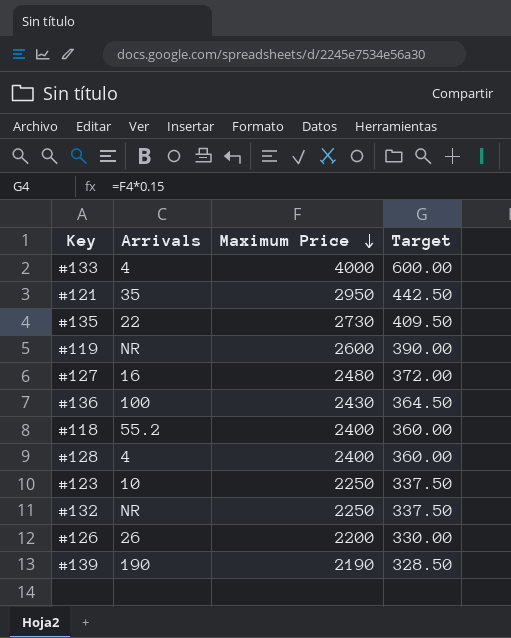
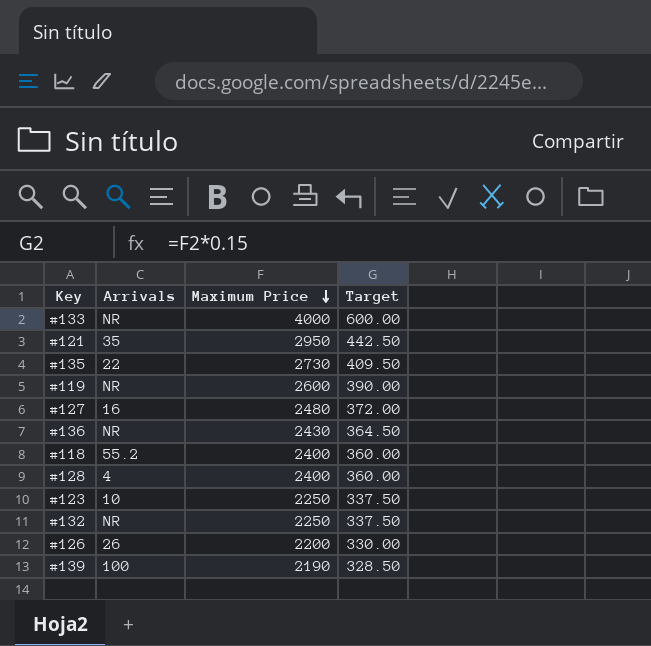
#133 | Arrivals: 4 -> NR
#136 | Arrivals: 100 -> NR
#139 | Arrivals: 190 -> 100

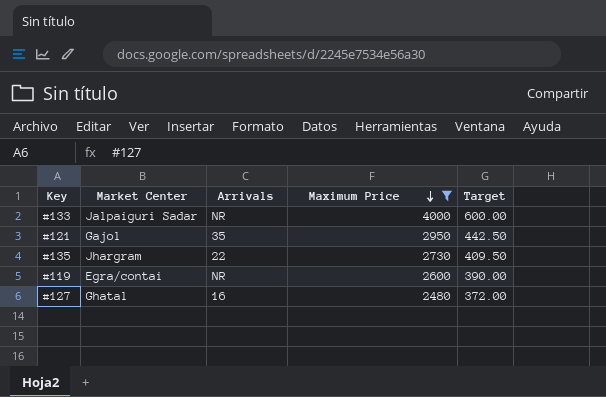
filter: none -> Maximum Price >= 2480
column Market Center | position: none -> 2

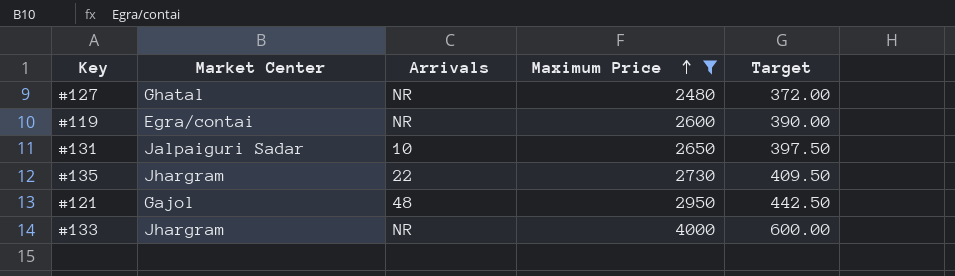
row order: Maximum Price descending -> Maximum Price ascending
#127 | Arrivals: 16 -> NR
row #131: none -> Jalpaiguri Sadar | 10 | 2650 | 397.50
#121 | Arrivals: 35 -> 48
#133 | Market Center: Jalpaiguri Sadar -> Jhargram

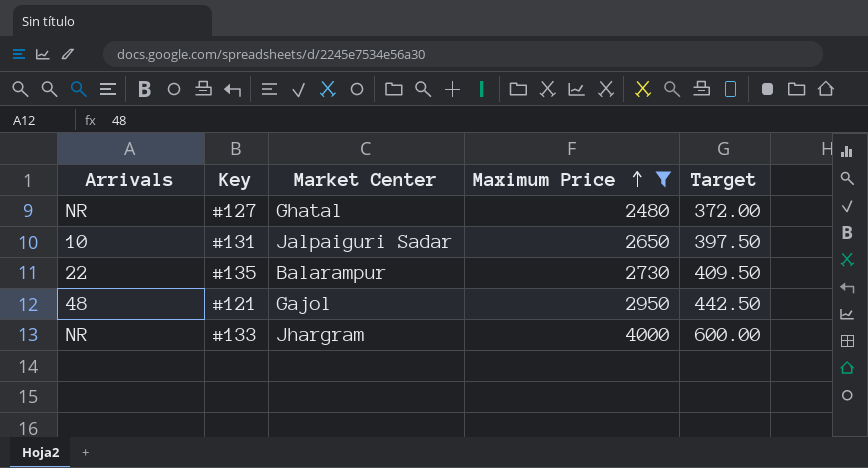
column Arrivals | position: 3 -> 1
row #119: Egra/contai | NR | 2600 | 390.00 -> none
#135 | Market Center: Jhargram -> Balarampur

